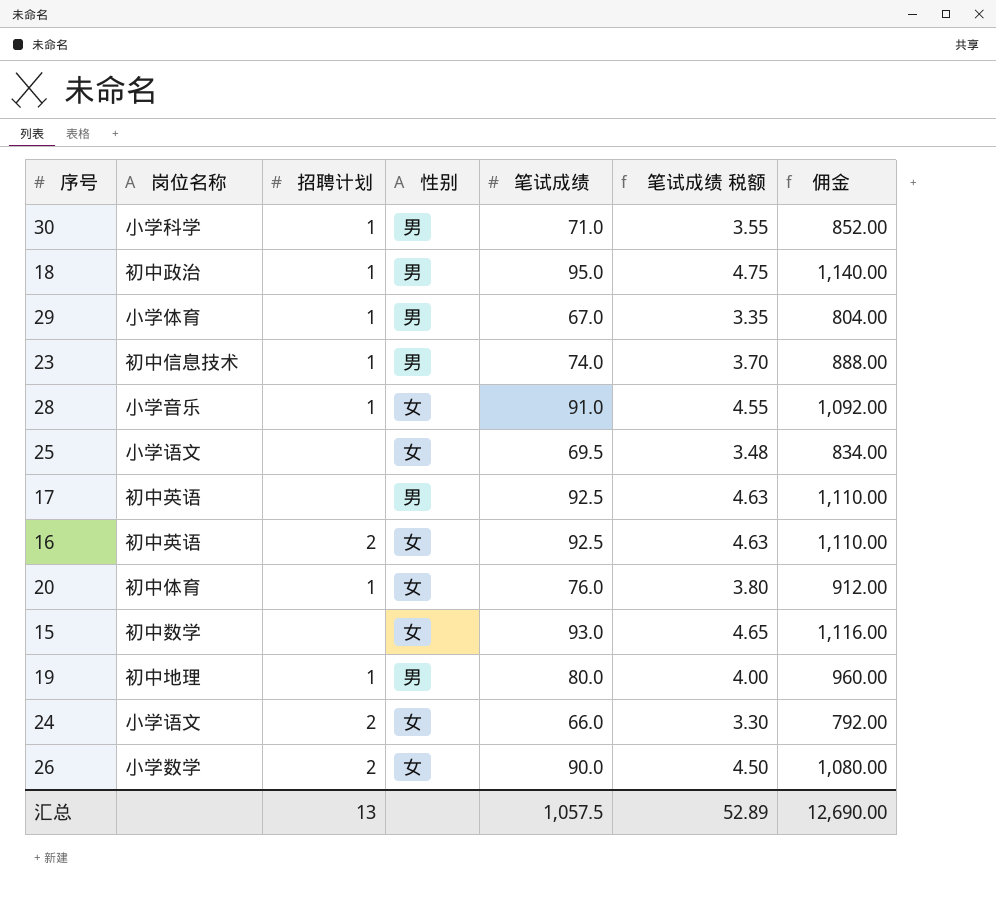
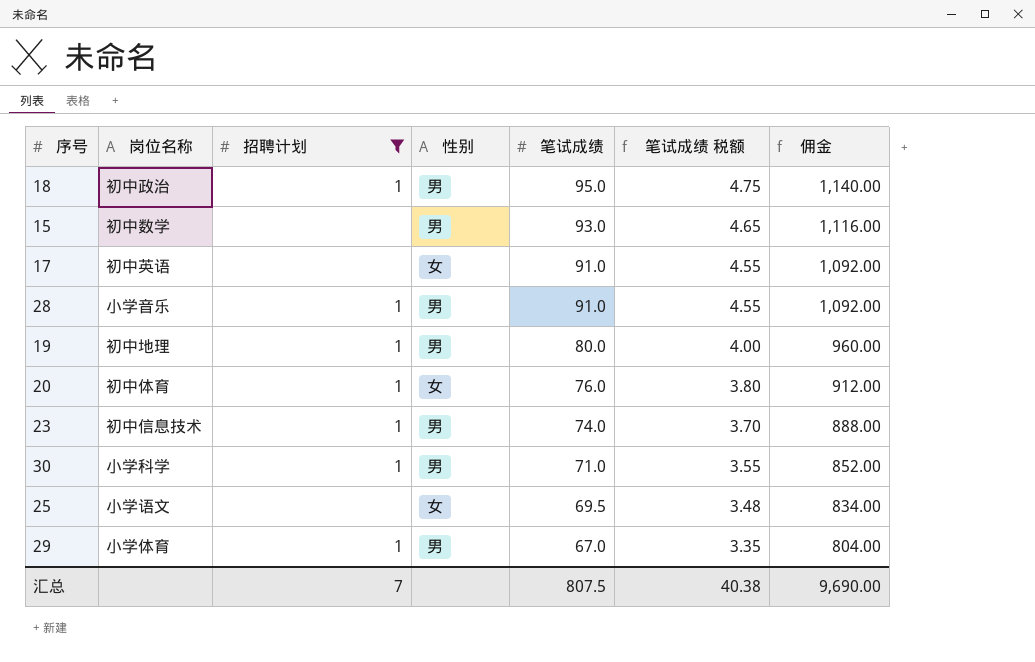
filter: none -> 招聘计划 != 2
row order: none -> 笔试成绩 descending
15 | 性别: 女 -> 男
17 | 性别: 男 -> 女
17 | 笔试成绩: 92.5 -> 91.0
17 | 笔试成绩 税额: 4.63 -> 4.55
17 | 佣金: 1,110.00 -> 1,092.00
28 | 性别: 女 -> 男
汇总 | 招聘计划: 13 -> 7
汇总 | 笔试成绩: 1,057.5 -> 807.5
汇总 | 笔试成绩 税额: 52.89 -> 40.38
汇总 | 佣金: 12,690.00 -> 9,690.00

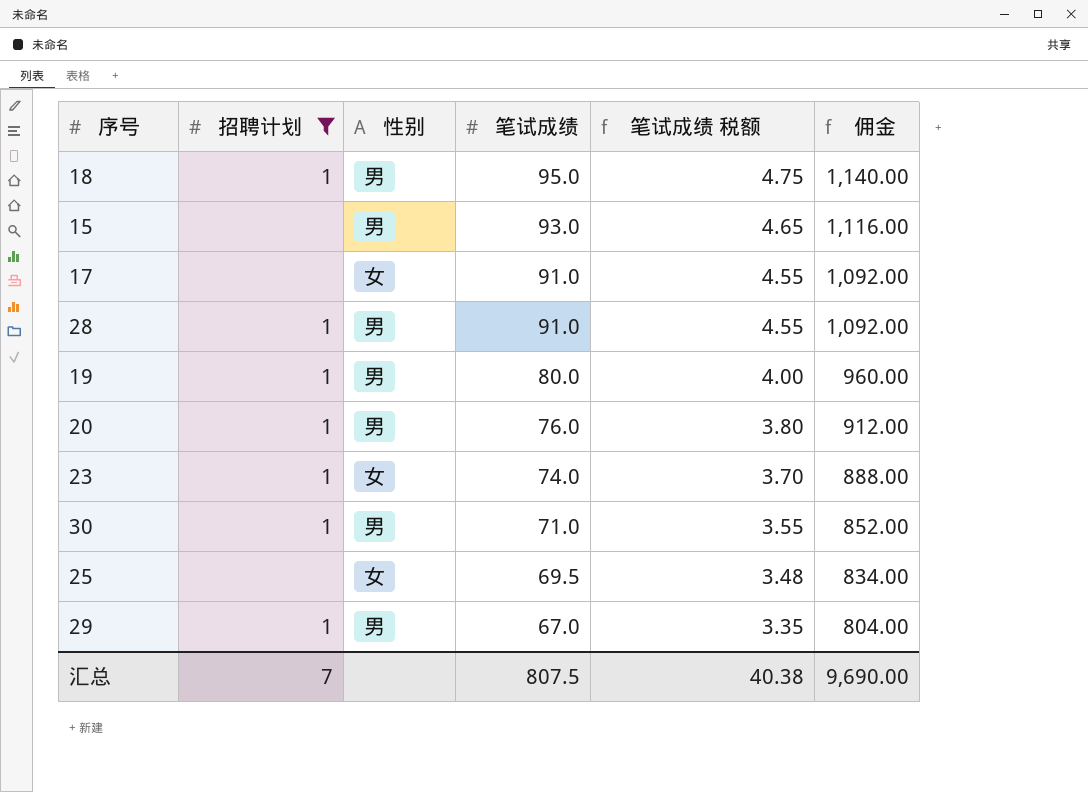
column 岗位名称 | position: 2 -> none
20 | 性别: 女 -> 男
23 | 性别: 男 -> 女

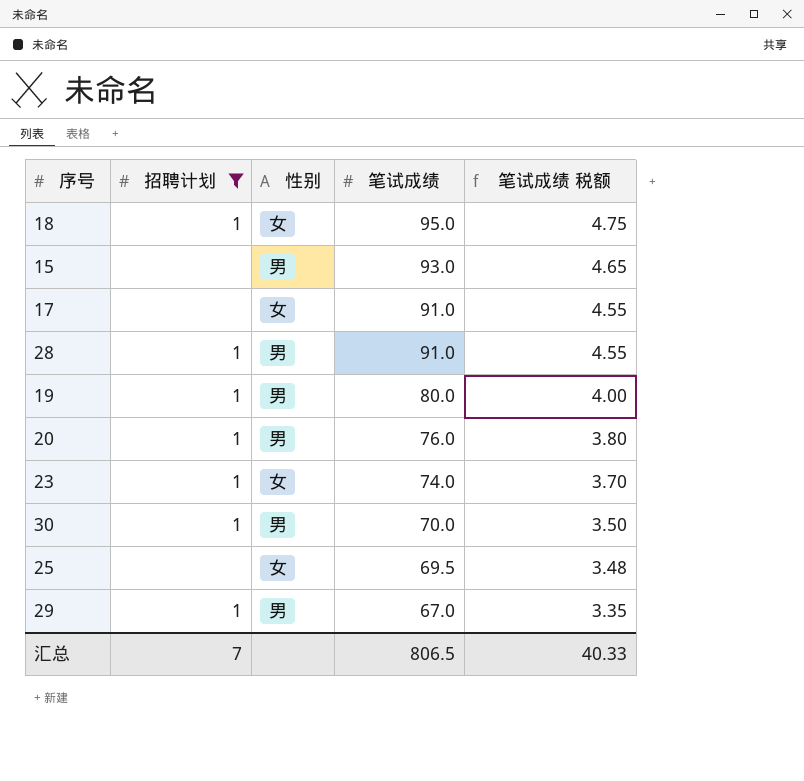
column 佣金 | formula: [笔试成绩] * 12 -> none
18 | 性别: 男 -> 女
30 | 笔试成绩: 71.0 -> 70.0
30 | 笔试成绩 税额: 3.55 -> 3.50
汇总 | 笔试成绩: 807.5 -> 806.5
汇总 | 笔试成绩 税额: 40.38 -> 40.33

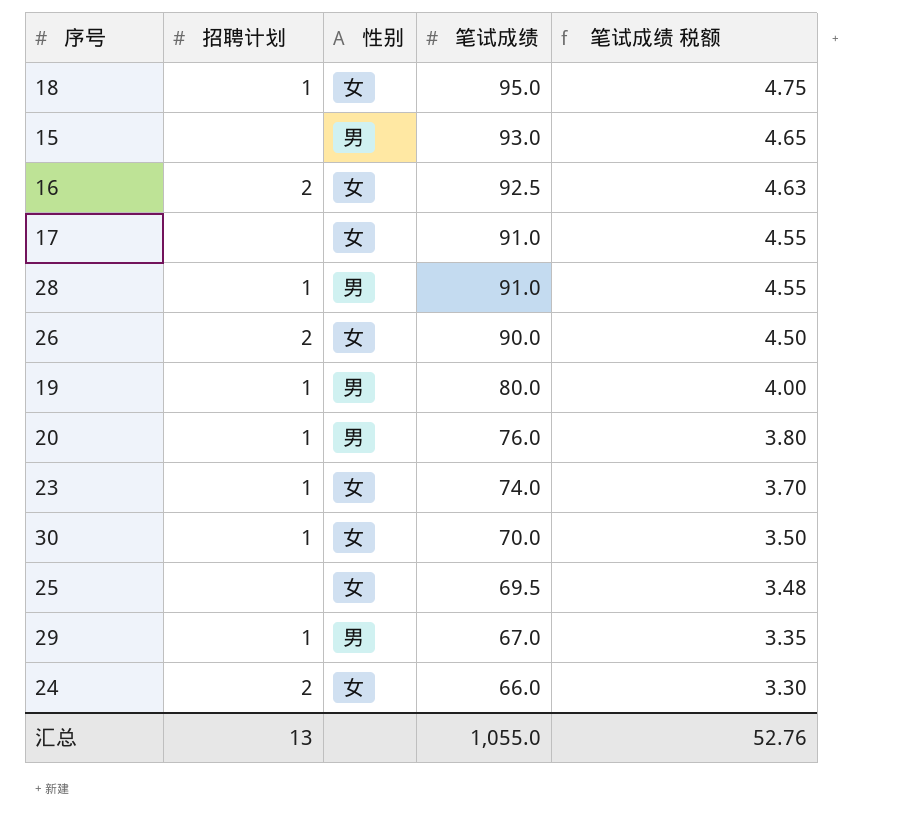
filter: 招聘计划 != 2 -> none
30 | 性别: 男 -> 女
汇总 | 招聘计划: 7 -> 13
汇总 | 笔试成绩: 806.5 -> 1,055.0
汇总 | 笔试成绩 税额: 40.33 -> 52.76

